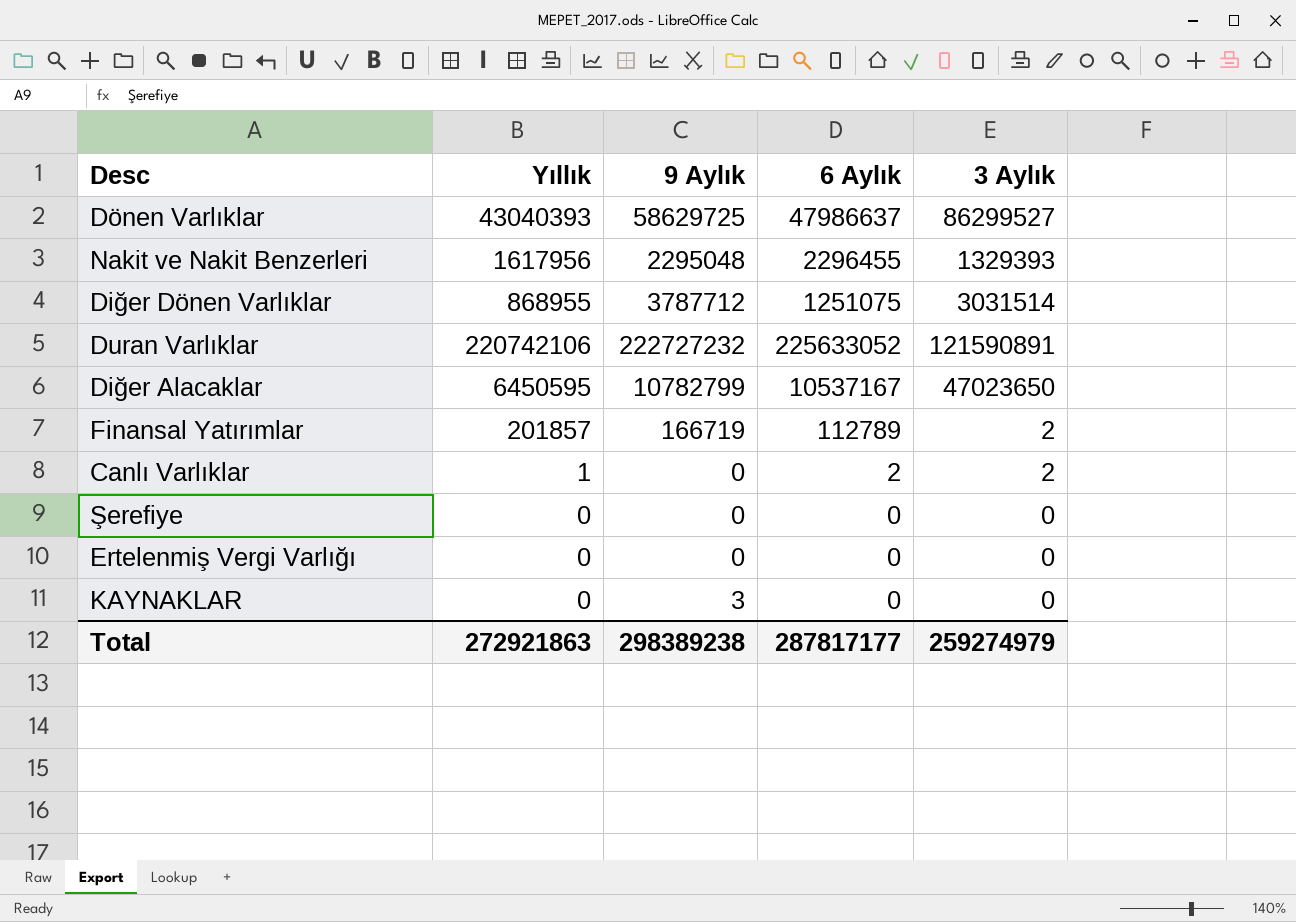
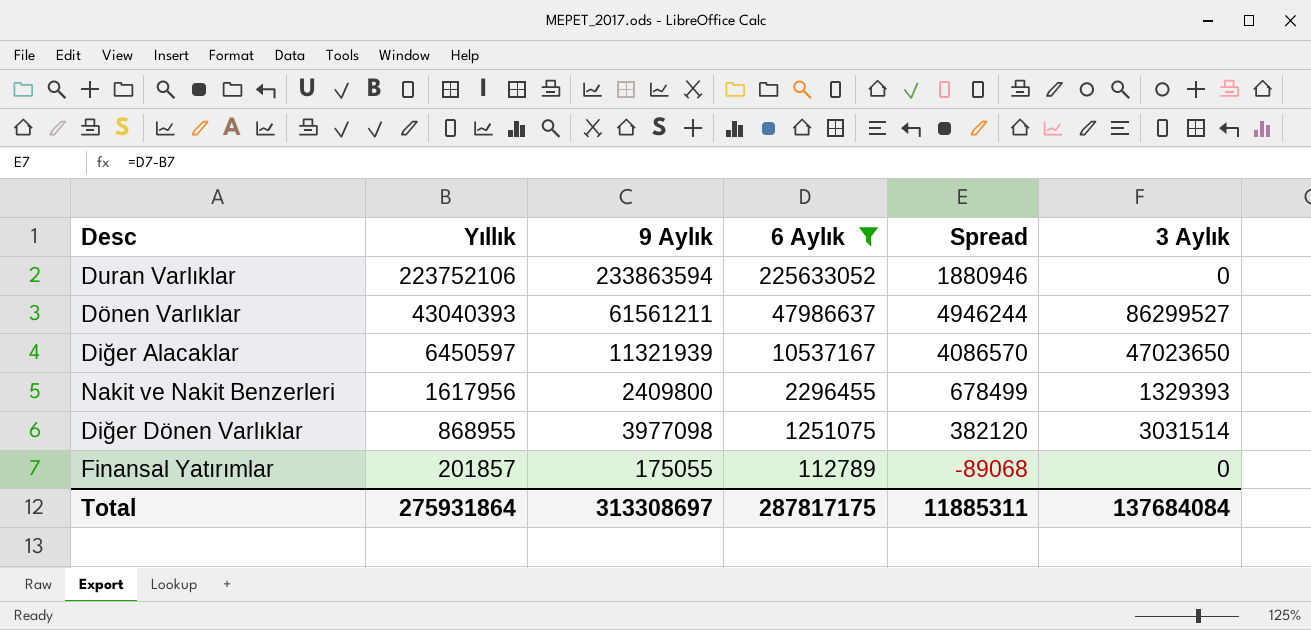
filter: none -> 6 Aylık >= 112789
row order: none -> Yıllık descending
column Spread | formula: none -> [6 Aylık] - [Yıllık]
Duran Varlıklar | Yıllık: 220742106 -> 223752106
Duran Varlıklar | 9 Aylık: 222727232 -> 233863594
Duran Varlıklar | 3 Aylık: 121590891 -> 0
Dönen Varlıklar | 9 Aylık: 58629725 -> 61561211
Diğer Alacaklar | Yıllık: 6450595 -> 6450597
Diğer Alacaklar | 9 Aylık: 10782799 -> 11321939
Nakit ve Nakit Benzerleri | 9 Aylık: 2295048 -> 2409800
Diğer Dönen Varlıklar | 9 Aylık: 3787712 -> 3977098
Finansal Yatırımlar | 9 Aylık: 166719 -> 175055
Finansal Yatırımlar | 3 Aylık: 2 -> 0
Total | Yıllık: 272921863 -> 275931864
Total | 9 Aylık: 298389238 -> 313308697
Total | 6 Aylık: 287817177 -> 287817175
Total | 3 Aylık: 259274979 -> 137684084

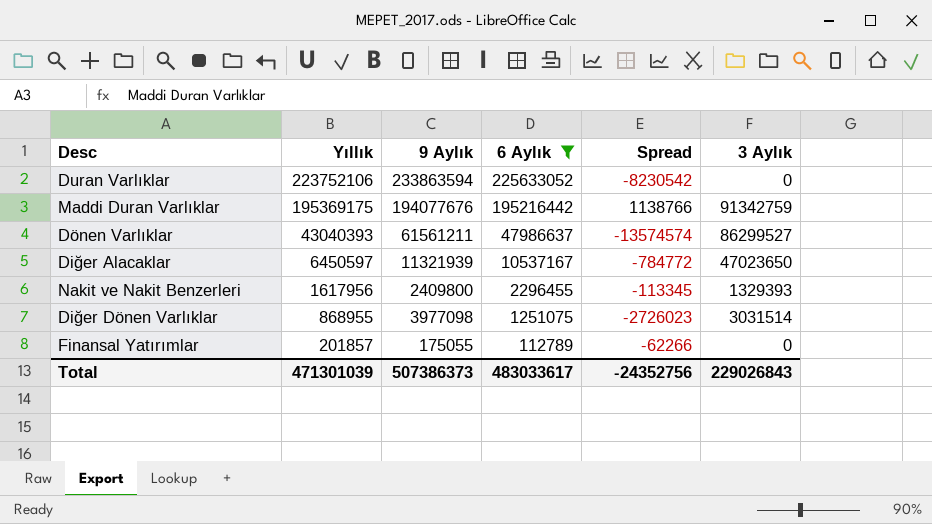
column Spread | formula: [6 Aylık] - [Yıllık] -> [6 Aylık] - [9 Aylık]
row Maddi Duran Varlıklar: none -> 195369175 | 194077676 | 195216442 | 1138766 | 91342759
Total | Yıllık: 275931864 -> 471301039
Total | 9 Aylık: 313308697 -> 507386373
Total | 6 Aylık: 287817175 -> 483033617
Total | Spread: 11885311 -> -24352756
Total | 3 Aylık: 137684084 -> 229026843

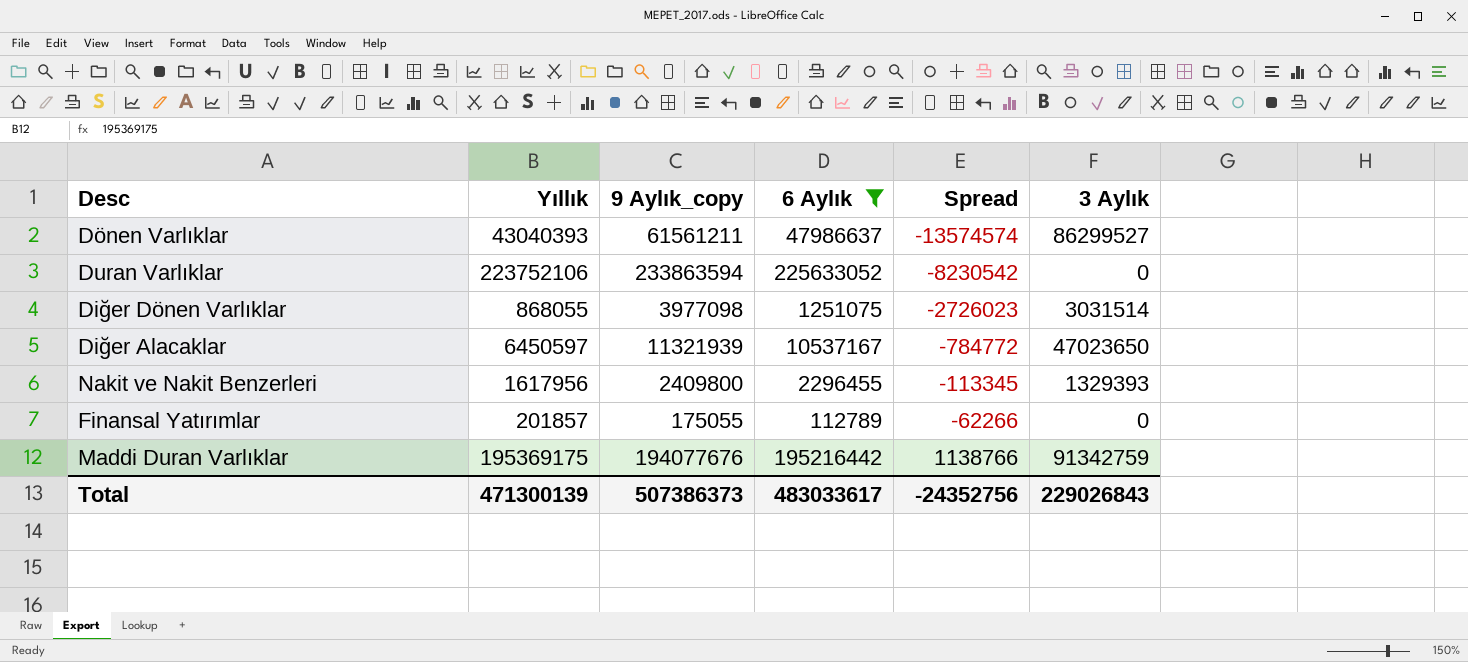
row order: Yıllık descending -> Spread ascending
column name: 9 Aylık -> 9 Aylık_copy
Diğer Dönen Varlıklar | Yıllık: 868955 -> 868055
Total | Yıllık: 471301039 -> 471300139

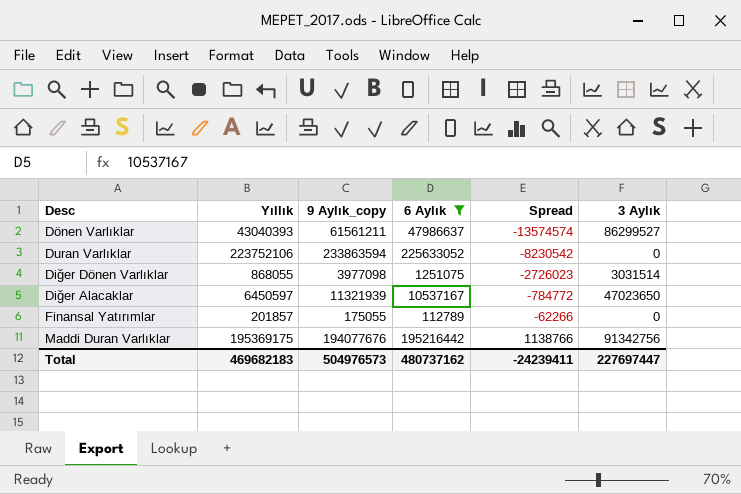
row Nakit ve Nakit Benzerleri: 1617956 | 2409800 | 2296455 | -113345 | 1329393 -> none
Maddi Duran Varlıklar | 3 Aylık: 91342759 -> 91342756
Total | Yıllık: 471300139 -> 469682183
Total | 9 Aylık_copy: 507386373 -> 504976573
Total | 6 Aylık: 483033617 -> 480737162
Total | Spread: -24352756 -> -24239411
Total | 3 Aylık: 229026843 -> 227697447

